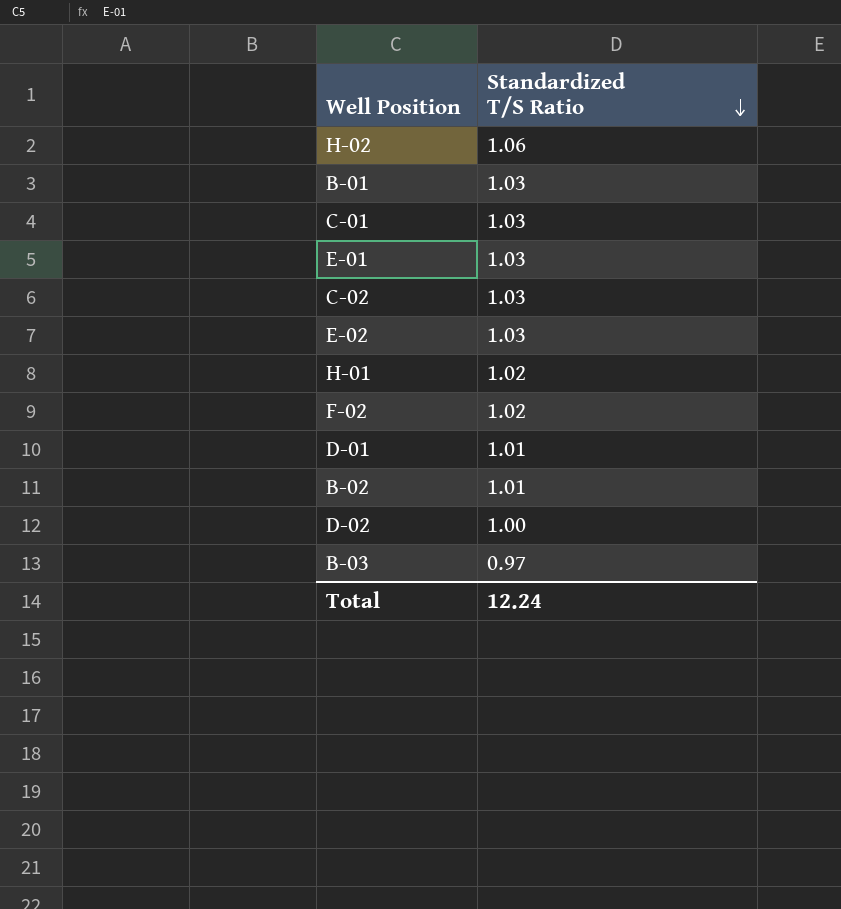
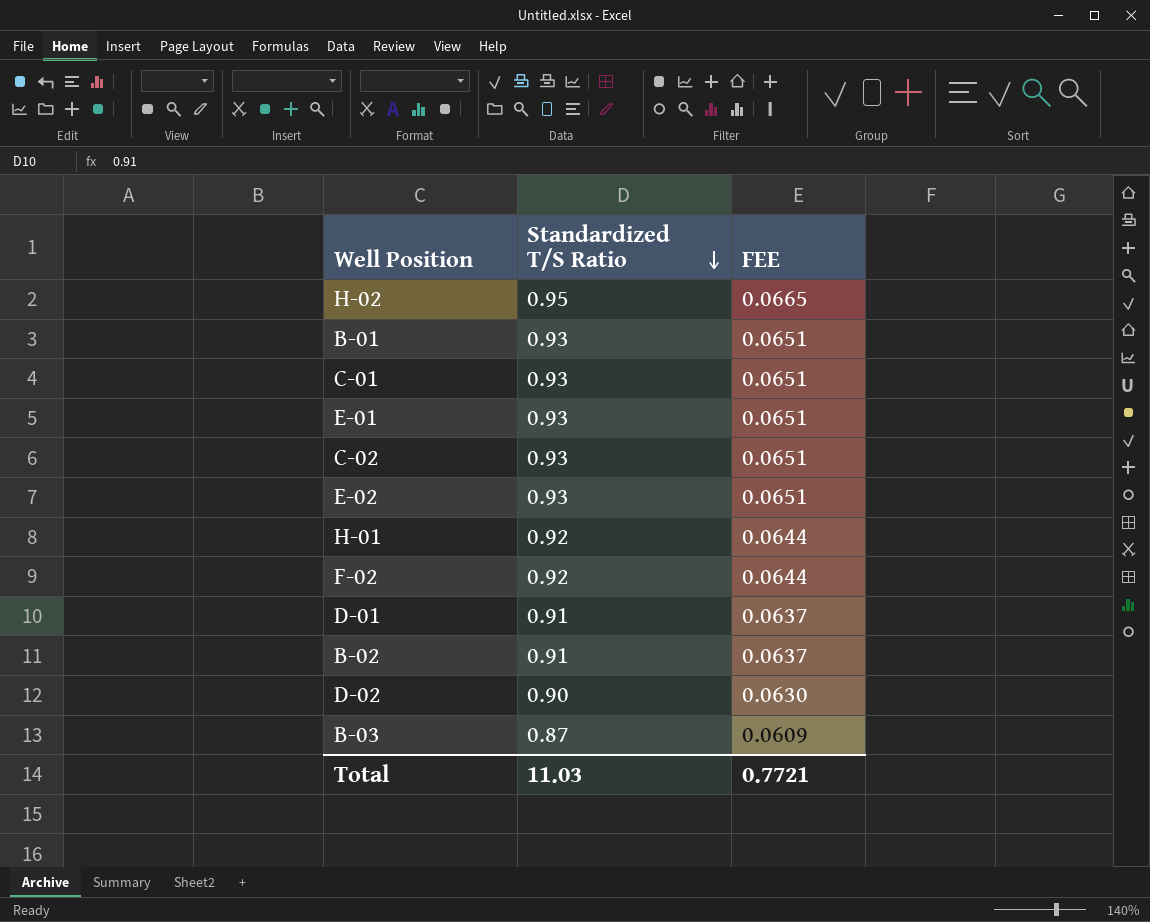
column FEE | formula: none -> [Standardized T/S Ratio] * 0.07
H-02 | Standardized T/S Ratio: 1.06 -> 0.95
B-01 | Standardized T/S Ratio: 1.03 -> 0.93
C-01 | Standardized T/S Ratio: 1.03 -> 0.93
E-01 | Standardized T/S Ratio: 1.03 -> 0.93
C-02 | Standardized T/S Ratio: 1.03 -> 0.93
E-02 | Standardized T/S Ratio: 1.03 -> 0.93
H-01 | Standardized T/S Ratio: 1.02 -> 0.92
F-02 | Standardized T/S Ratio: 1.02 -> 0.92
D-01 | Standardized T/S Ratio: 1.01 -> 0.91
B-02 | Standardized T/S Ratio: 1.01 -> 0.91
D-02 | Standardized T/S Ratio: 1.00 -> 0.90
B-03 | Standardized T/S Ratio: 0.97 -> 0.87
Total | Standardized T/S Ratio: 12.24 -> 11.03

